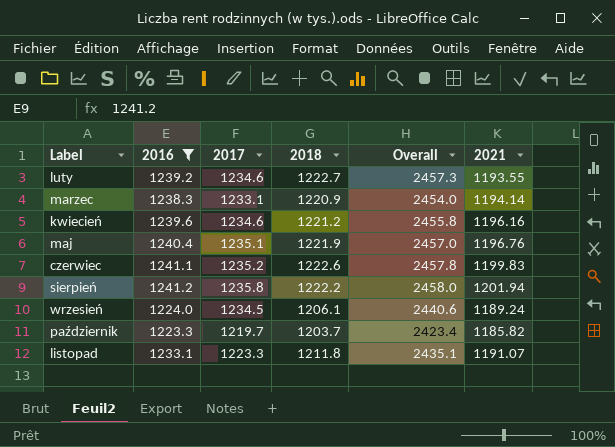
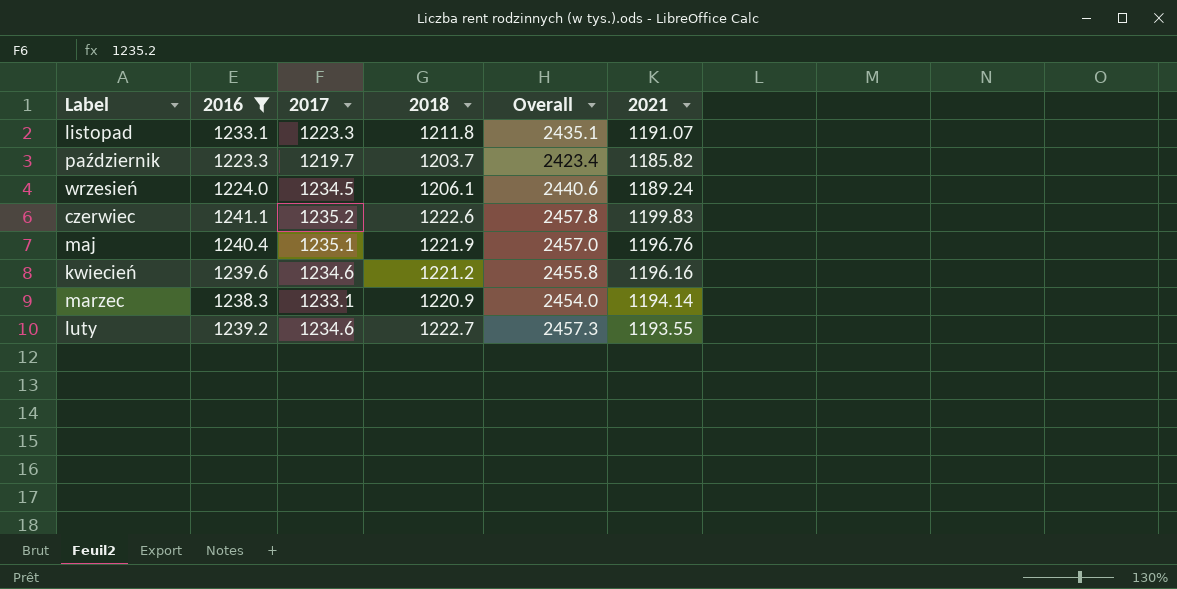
row order: Label ascending -> Label descending
row sierpień: 1241.2 | 1235.8 | 1222.2 | 2458.0 | 1201.94 -> none

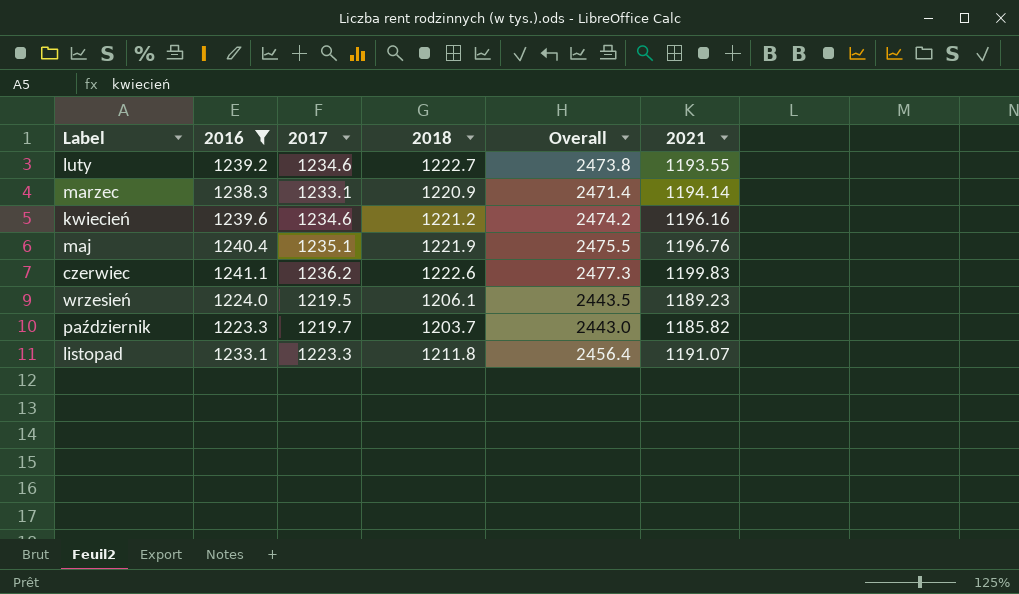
row order: Label descending -> Label ascending
column Overall | formula: [2017] + [2018] -> [2016] + [2017]
czerwiec | 2017: 1235.2 -> 1236.2
wrzesień | 2017: 1234.5 -> 1219.5
wrzesień | 2021: 1189.24 -> 1189.23

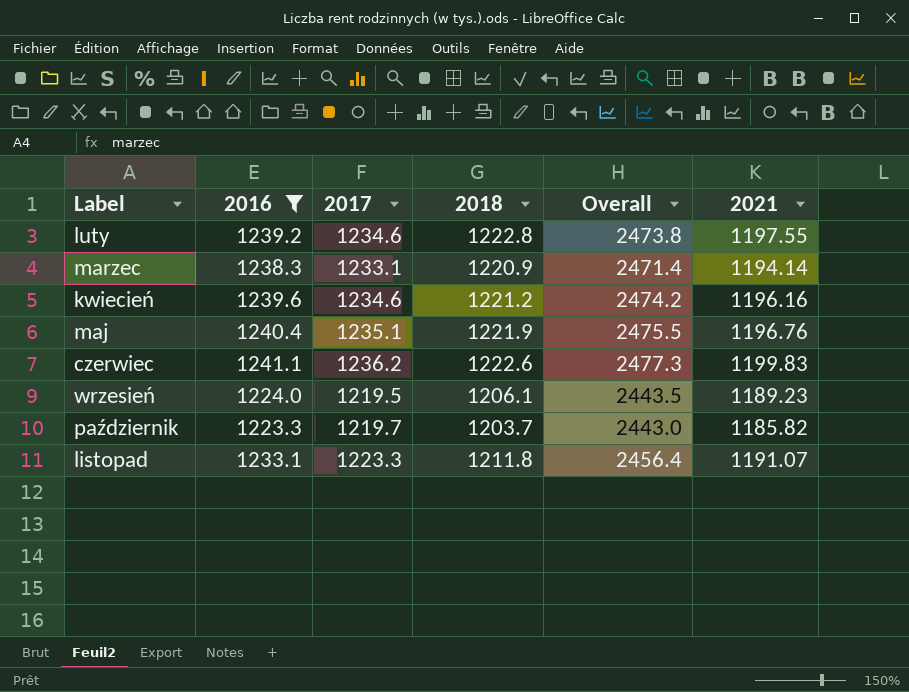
luty | 2018: 1222.7 -> 1222.8
luty | 2021: 1193.55 -> 1197.55

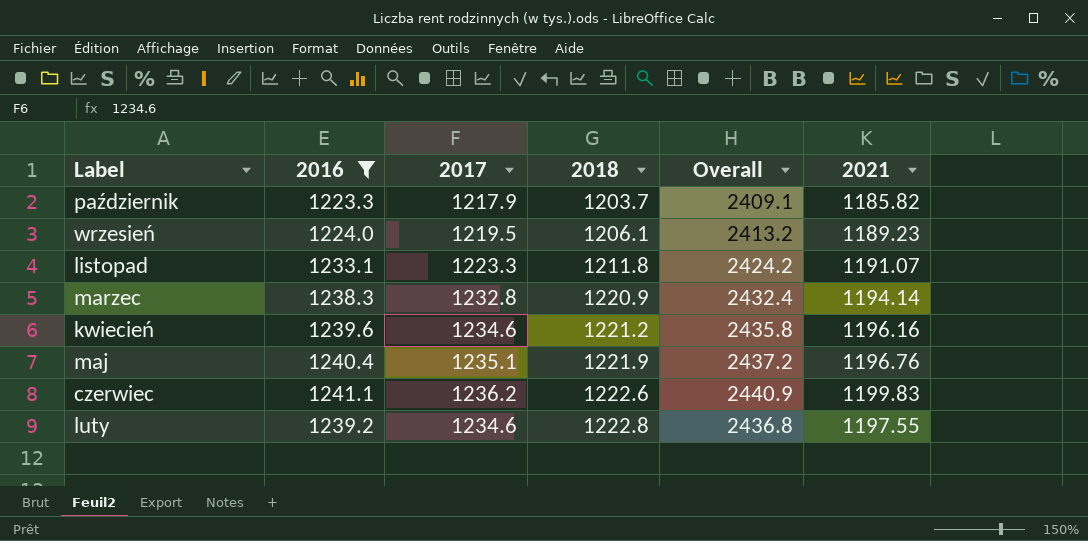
row order: Label ascending -> 2018 ascending
column Overall | formula: [2016] + [2017] -> [2016] + [2021]
październik | 2017: 1219.7 -> 1217.9
marzec | 2017: 1233.1 -> 1232.8

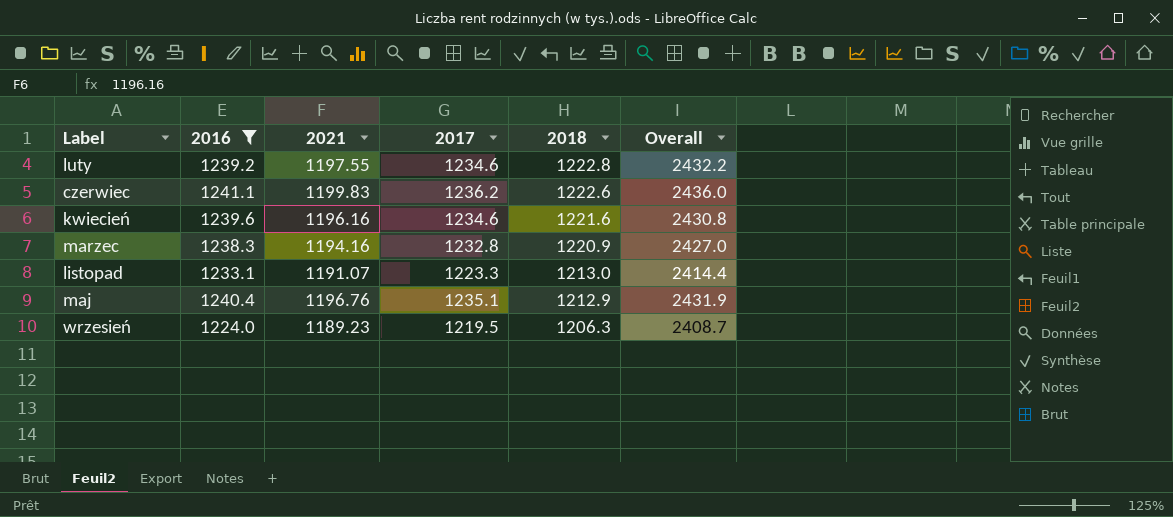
row order: 2018 ascending -> 2018 descending
column 2021 | position: 6 -> 3
column Overall | formula: [2016] + [2021] -> [2021] + [2017]
row październik: 1223.3 | 1217.9 | 1203.7 | 2409.1 | 1185.82 -> none
kwiecień | 2018: 1221.2 -> 1221.6
marzec | 2021: 1194.14 -> 1194.16
listopad | 2018: 1211.8 -> 1213.0
maj | 2018: 1221.9 -> 1212.9
wrzesień | 2018: 1206.1 -> 1206.3

